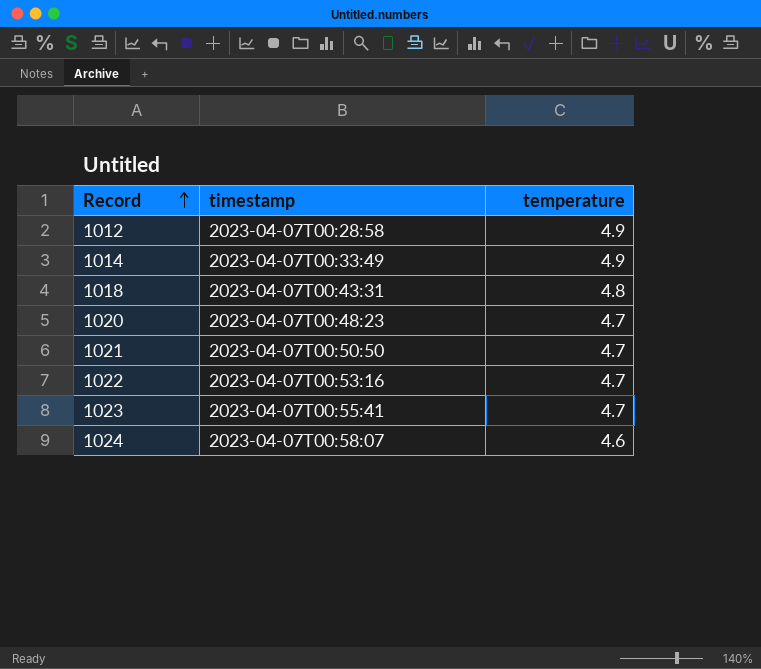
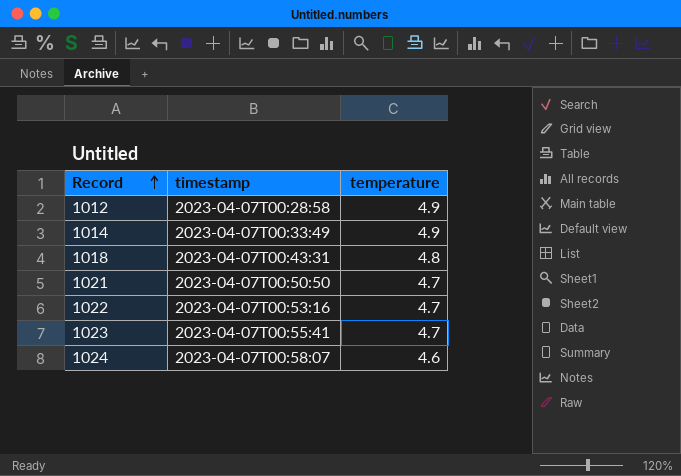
row 1020: 2023-04-07T00:48:23 | 4.7 -> none

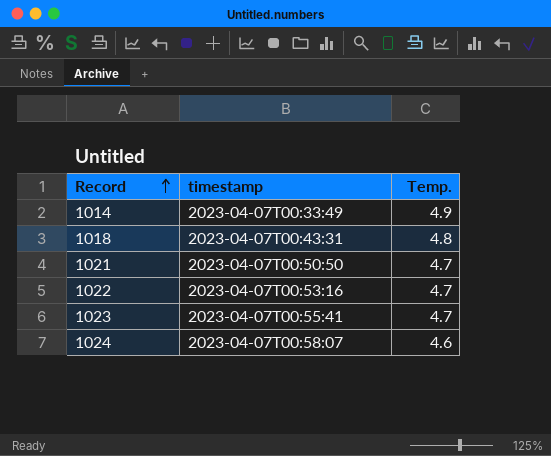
column name: temperature -> Temp.
row 1012: 2023-04-07T00:28:58 | 4.9 -> none

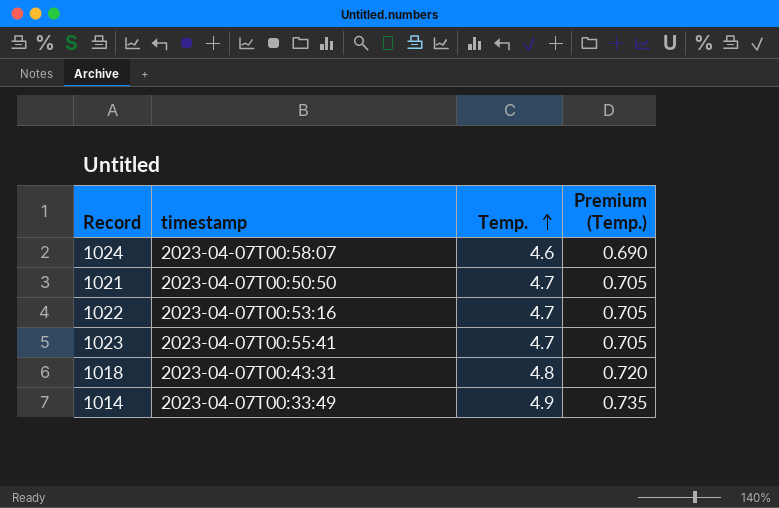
row order: Record ascending -> Temp. ascending
column Premium (Temp.) | formula: none -> [Temp.] * 0.15

